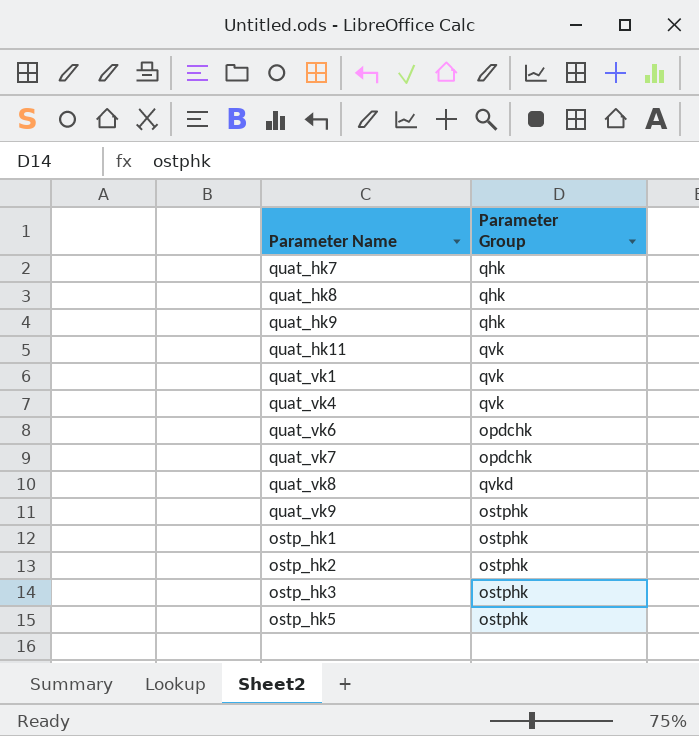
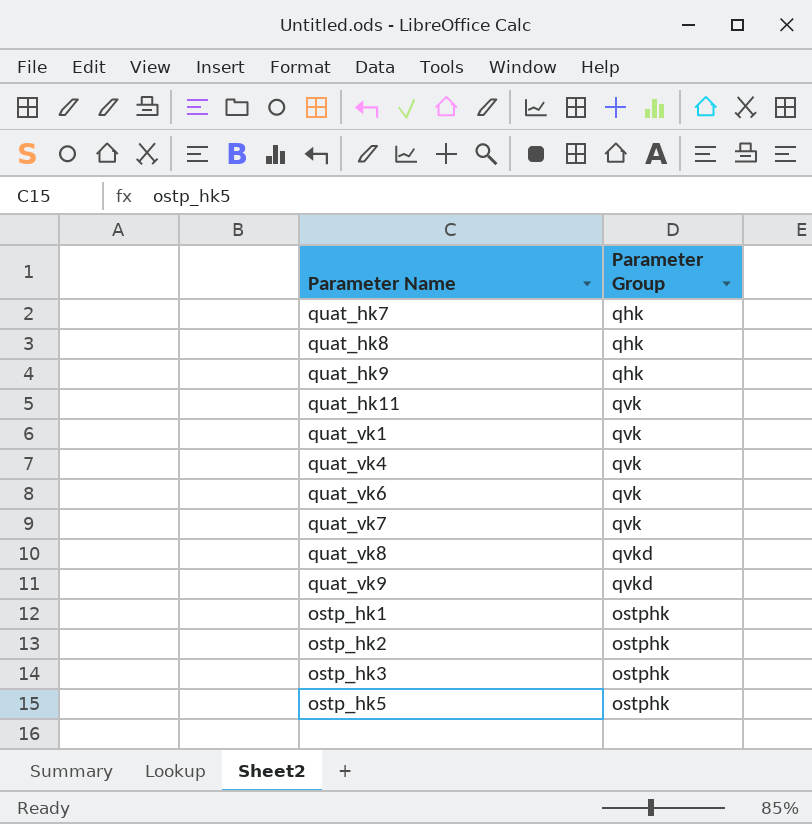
quat_vk6 | Parameter Group: opdchk -> qvk
quat_vk7 | Parameter Group: opdchk -> qvk
quat_vk9 | Parameter Group: ostphk -> qvkd

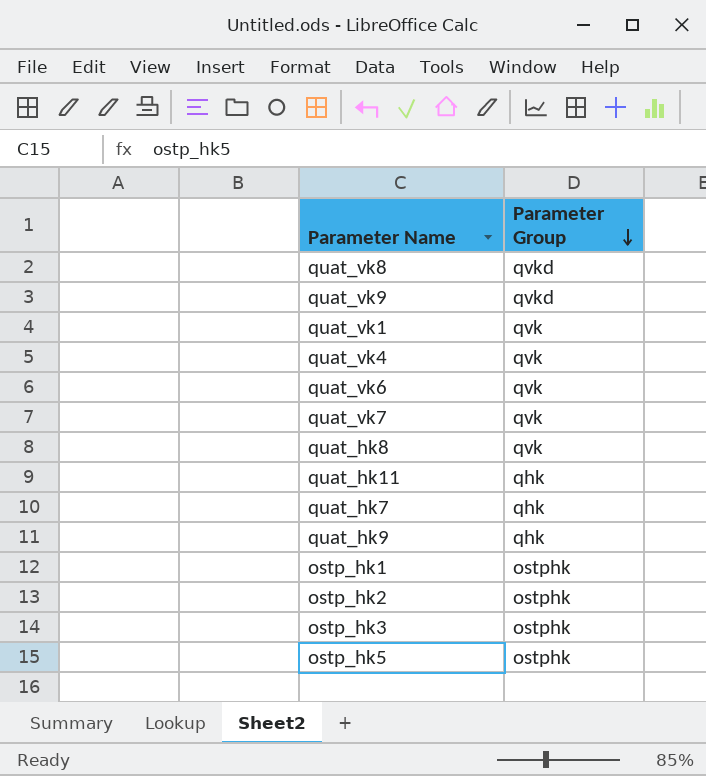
row order: none -> Parameter Group descending
quat_hk8 | Parameter Group: qhk -> qvk
quat_hk11 | Parameter Group: qvk -> qhk

